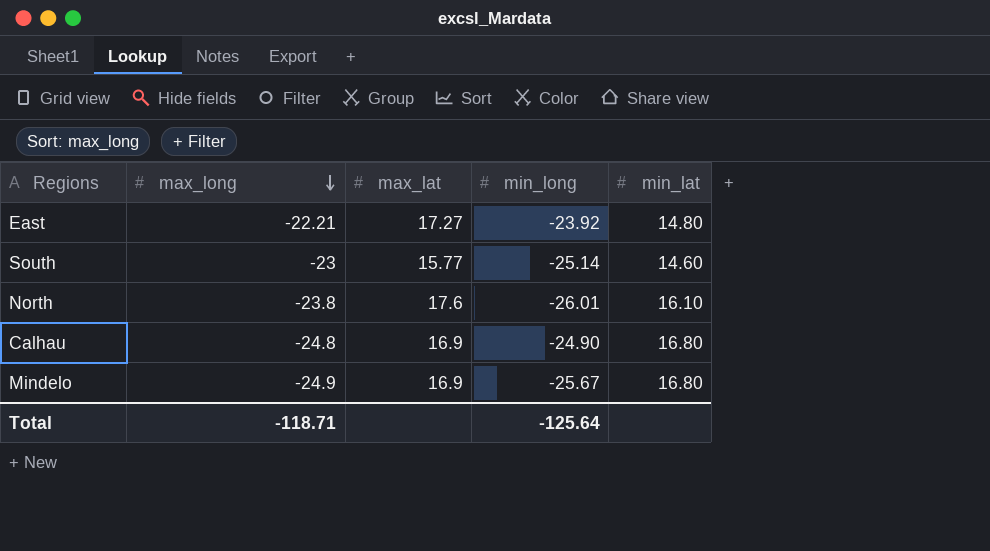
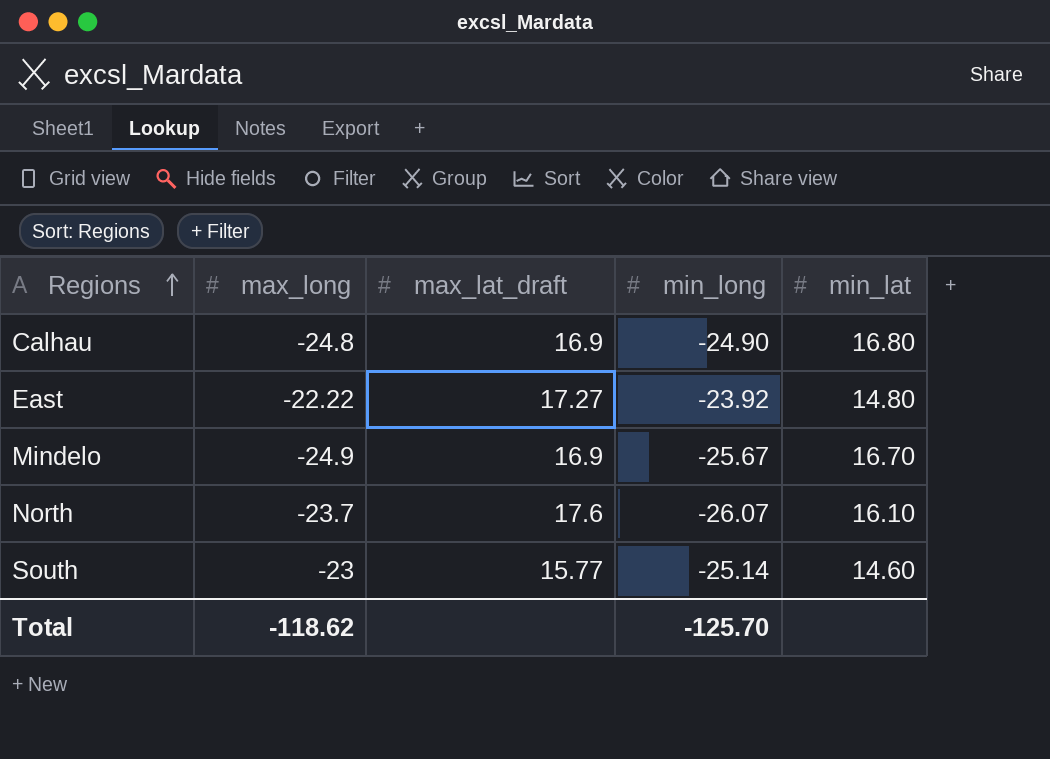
row order: max_long descending -> Regions ascending
column name: max_lat -> max_lat_draft
East | max_long: -22.21 -> -22.22
Mindelo | min_lat: 16.80 -> 16.70
North | max_long: -23.8 -> -23.7
North | min_long: -26.01 -> -26.07
Total | max_long: -118.71 -> -118.62
Total | min_long: -125.64 -> -125.70

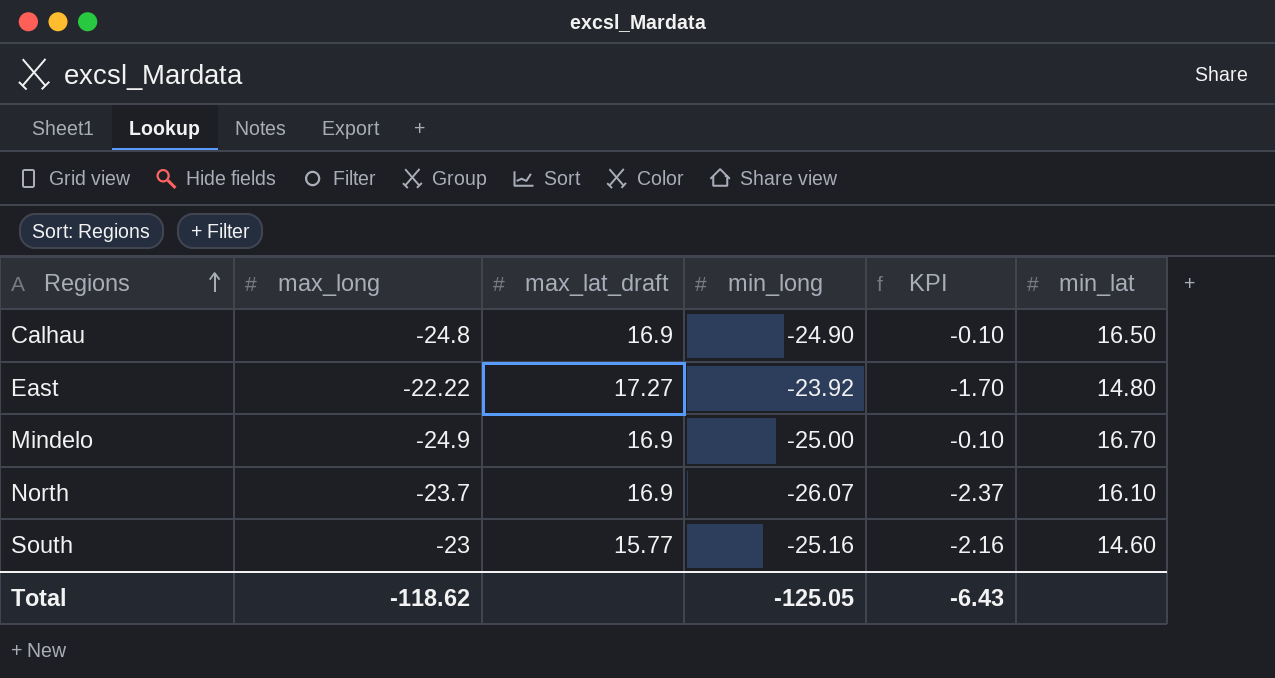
column KPI | formula: none -> [min_long] - [max_long]
Calhau | min_lat: 16.80 -> 16.50
Mindelo | min_long: -25.67 -> -25.00
North | max_lat_draft: 17.6 -> 16.9
South | min_long: -25.14 -> -25.16
Total | min_long: -125.70 -> -125.05

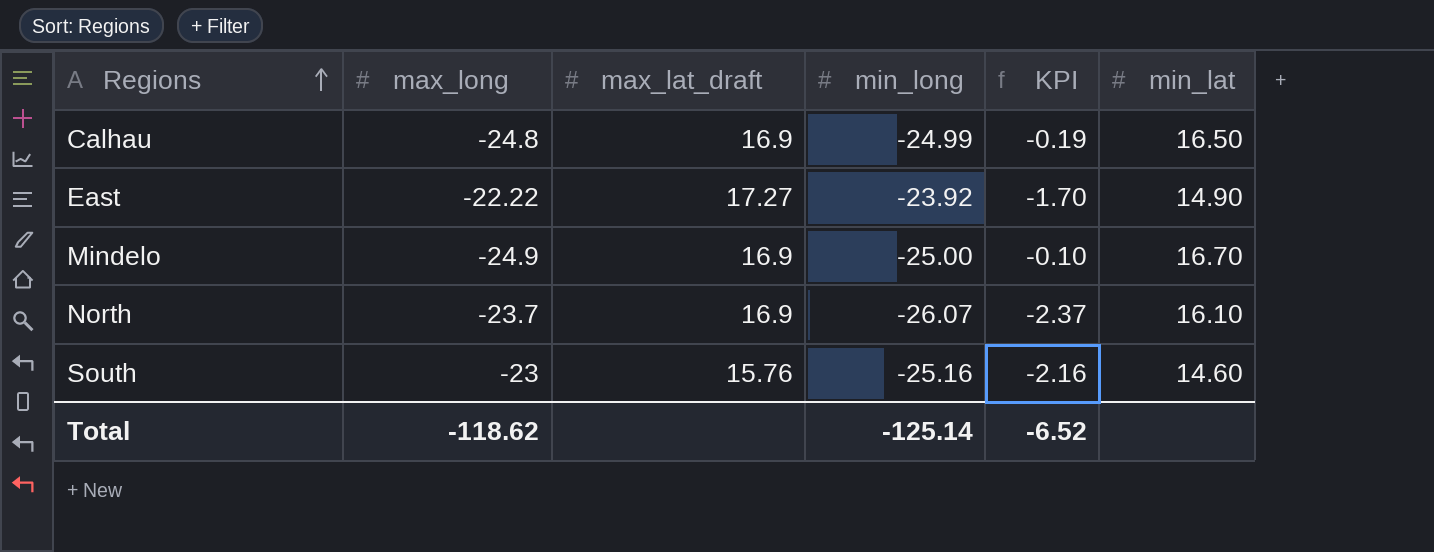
Calhau | min_long: -24.90 -> -24.99
Calhau | KPI: -0.10 -> -0.19
East | min_lat: 14.80 -> 14.90
South | max_lat_draft: 15.77 -> 15.76
Total | min_long: -125.05 -> -125.14
Total | KPI: -6.43 -> -6.52

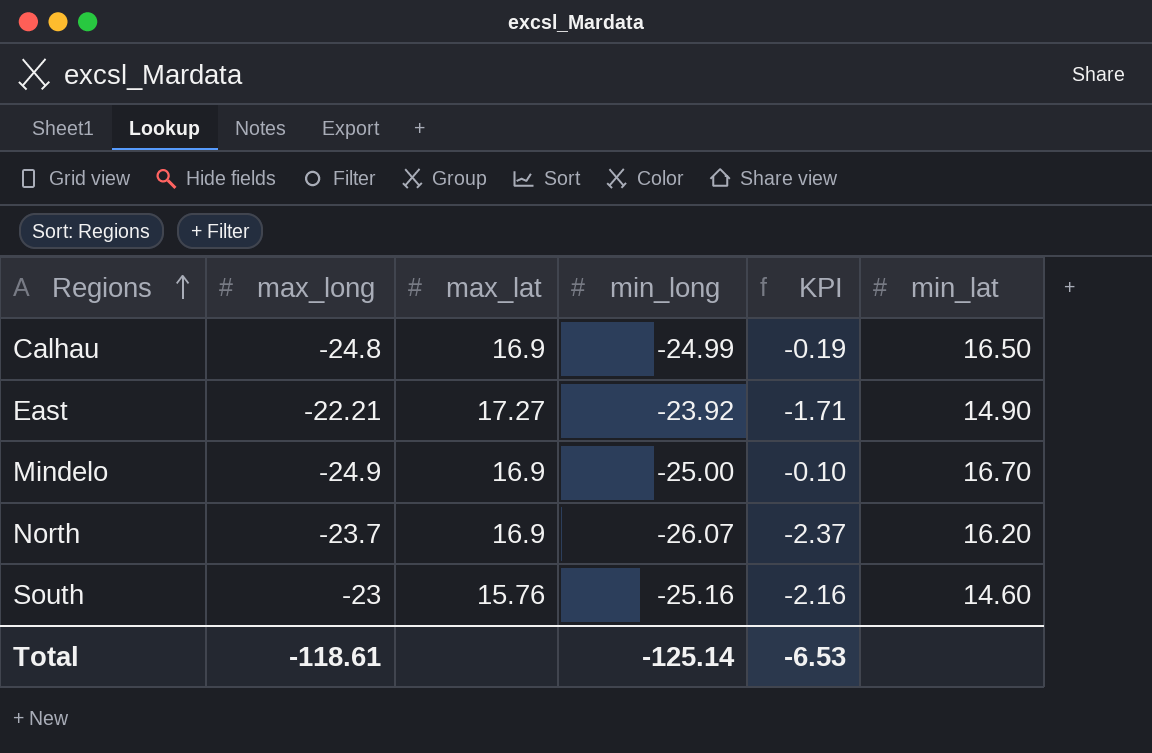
column name: max_lat_draft -> max_lat
East | max_long: -22.22 -> -22.21
East | KPI: -1.70 -> -1.71
North | min_lat: 16.10 -> 16.20
Total | max_long: -118.62 -> -118.61
Total | KPI: -6.52 -> -6.53

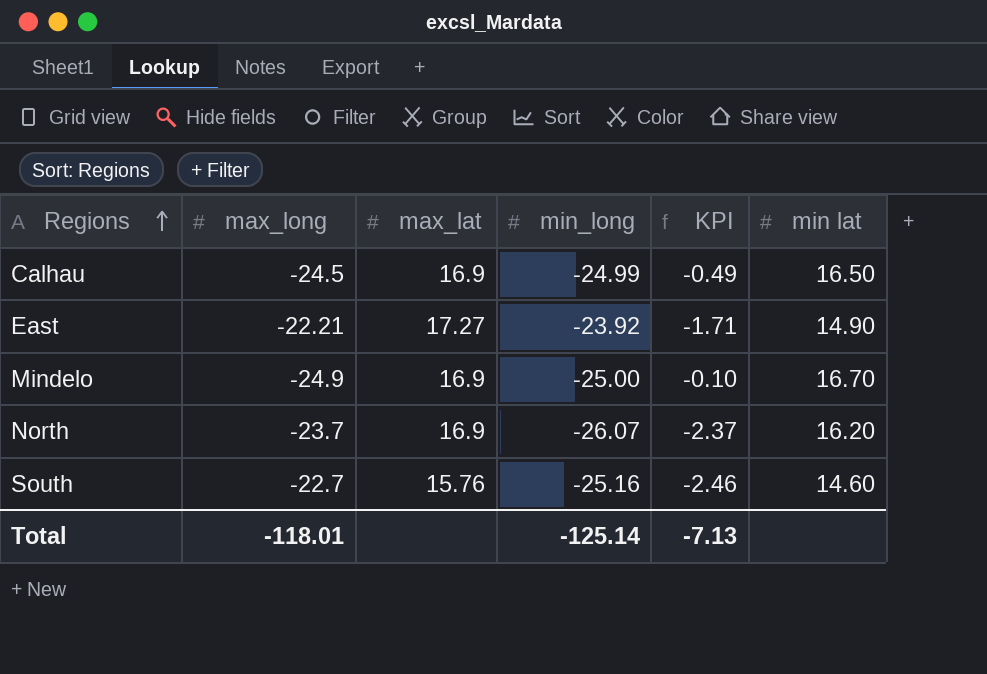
column name: min_lat -> min lat
Calhau | max_long: -24.8 -> -24.5
Calhau | KPI: -0.19 -> -0.49
South | max_long: -23 -> -22.7
South | KPI: -2.16 -> -2.46
Total | max_long: -118.61 -> -118.01
Total | KPI: -6.53 -> -7.13

